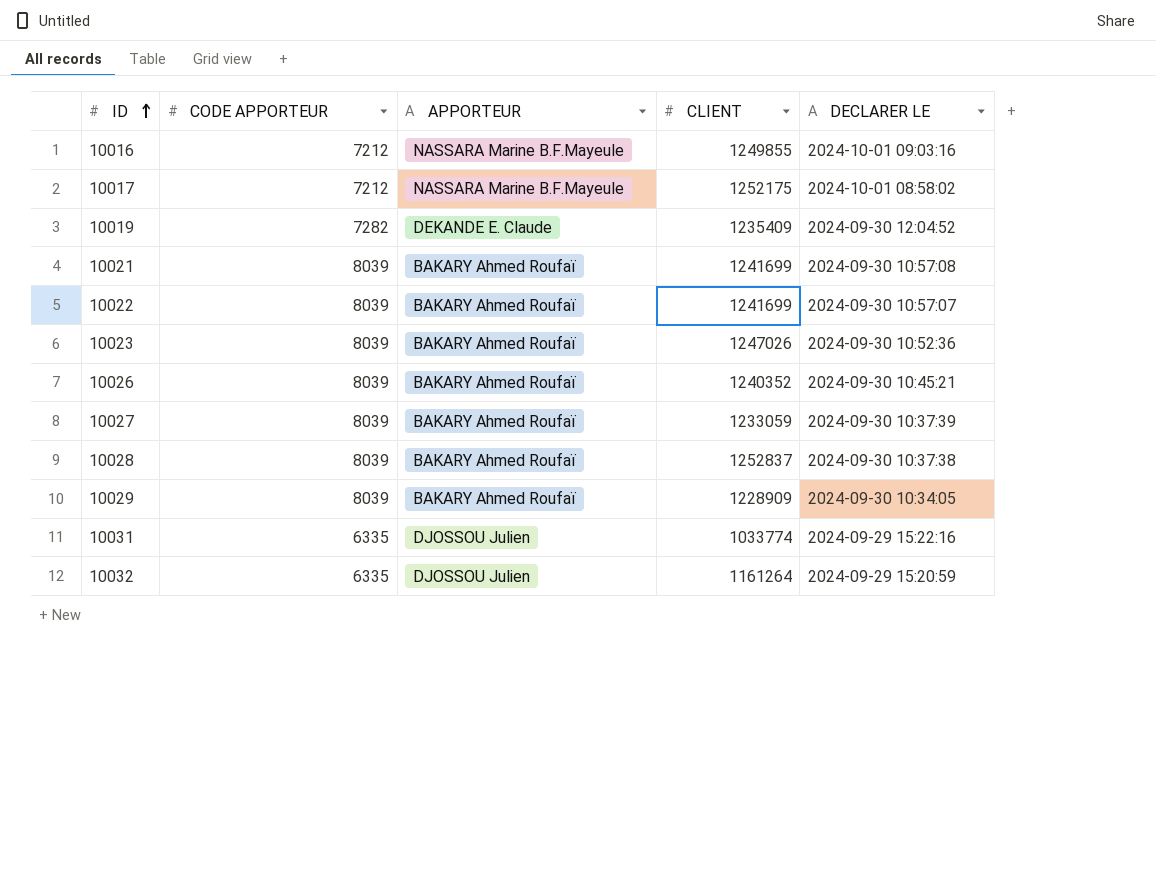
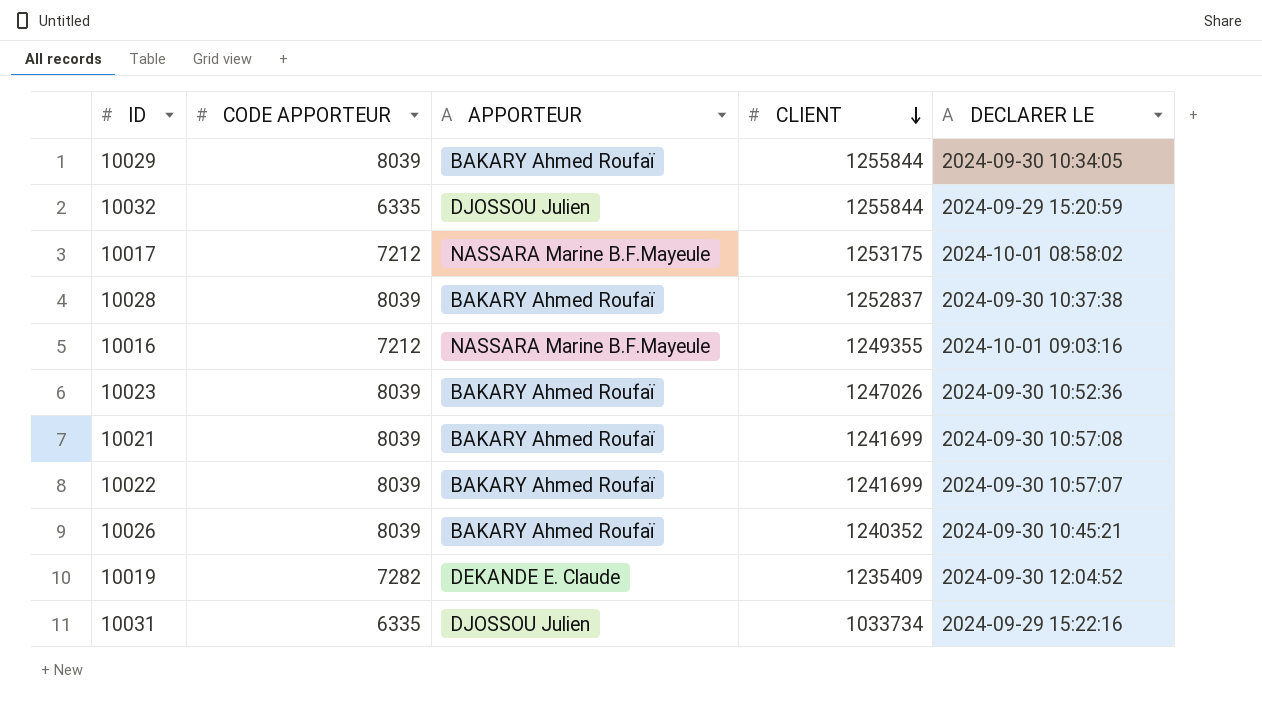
row order: ID ascending -> CLIENT descending
row 10027: 8039 | BAKARY Ahmed Roufaï | 1233059 | 2024-09-30 10:37:39 -> none
10029 | CLIENT: 1228909 -> 1255844
10032 | CLIENT: 1161264 -> 1255844
10017 | CLIENT: 1252175 -> 1253175
10016 | CLIENT: 1249855 -> 1249355
10031 | CLIENT: 1033774 -> 1033734

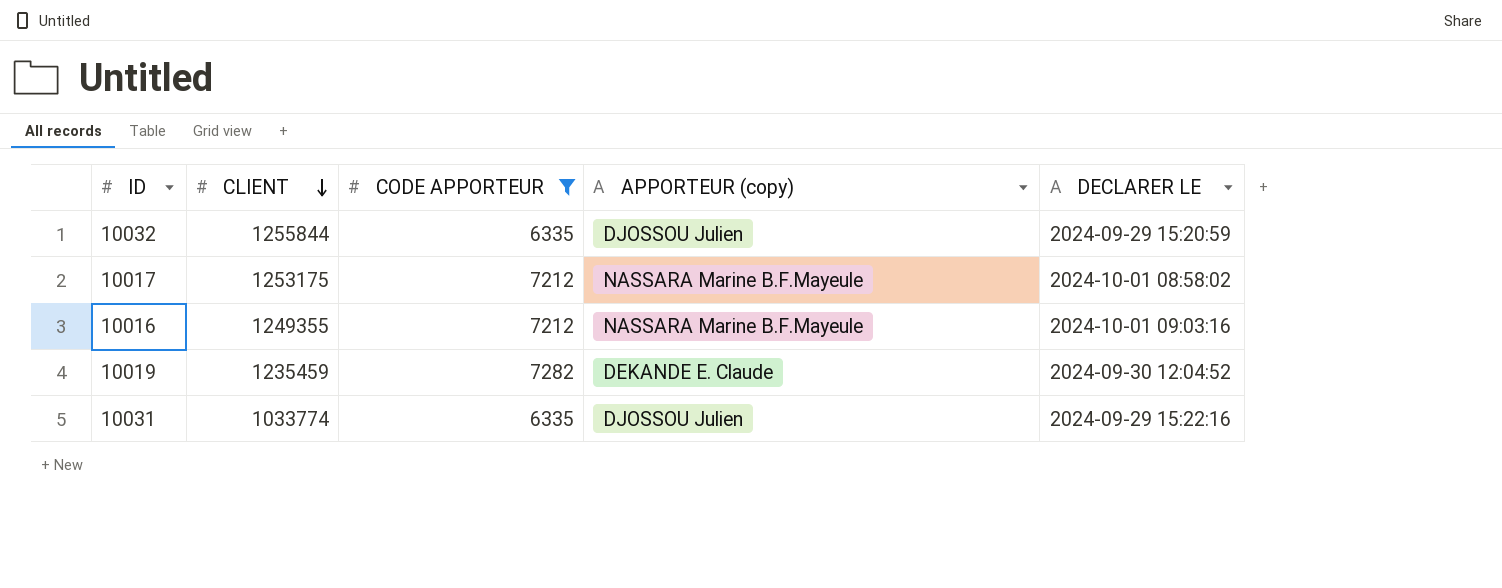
filter: none -> CODE APPORTEUR != 8039
column CLIENT | position: 4 -> 2
column name: APPORTEUR -> APPORTEUR (copy)
10019 | CLIENT: 1235409 -> 1235459
10031 | CLIENT: 1033734 -> 1033774

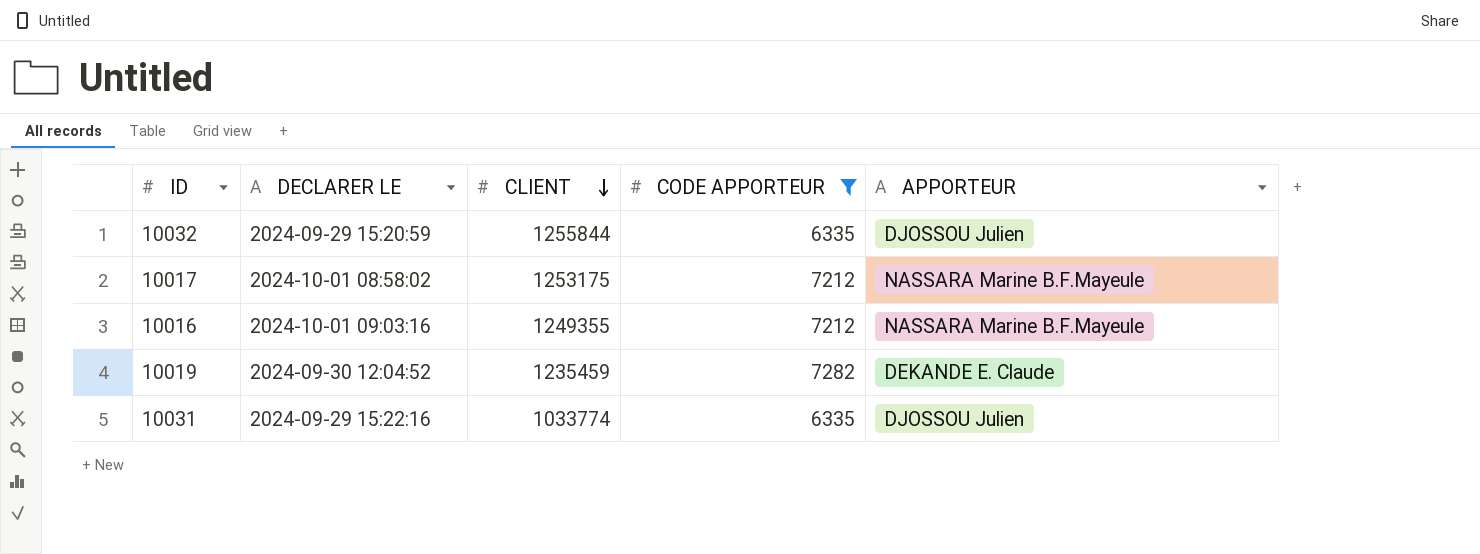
column DECLARER LE | position: 5 -> 2
column name: APPORTEUR (copy) -> APPORTEUR

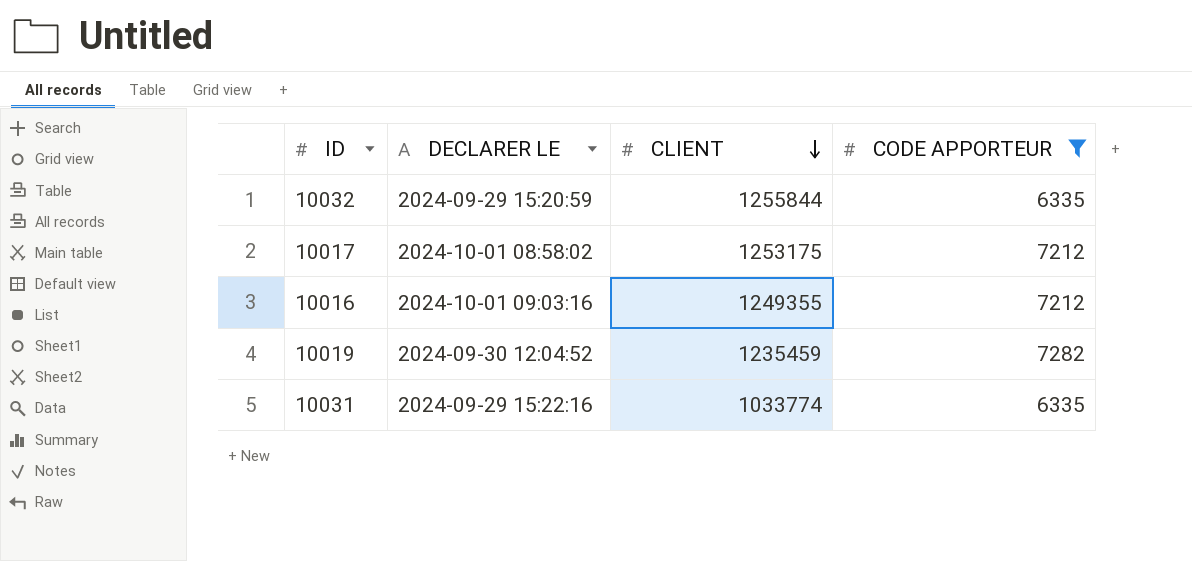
column APPORTEUR | position: 5 -> none

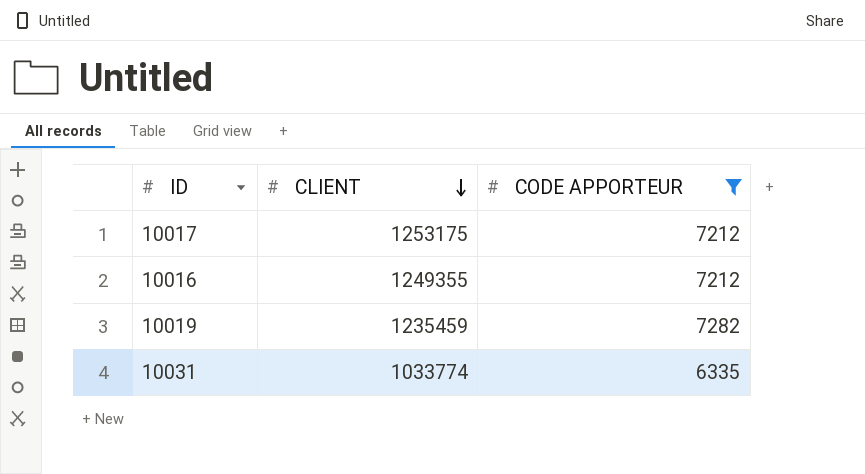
column DECLARER LE | position: 2 -> none
row 10032: 2024-09-29 15:20:59 | 1255844 | 6335 -> none

